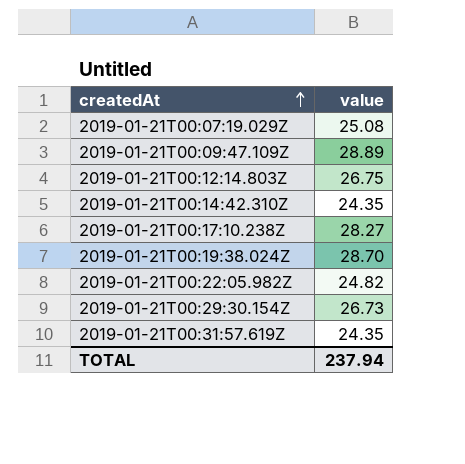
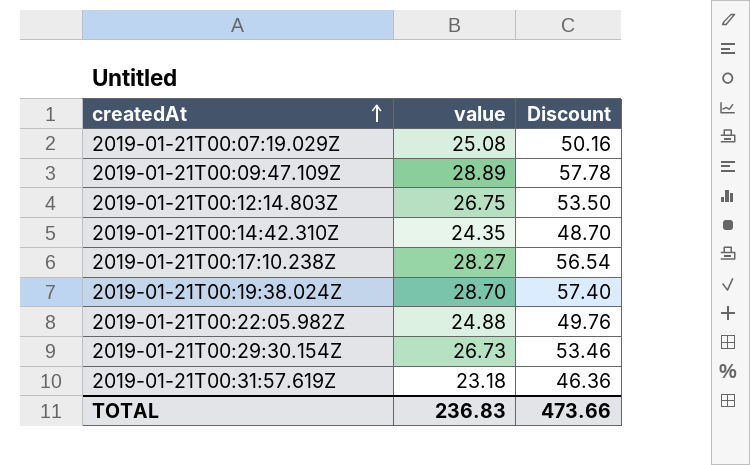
column Discount | formula: none -> [value] * 2
2019-01-21T00:22:05.982Z | value: 24.82 -> 24.88
2019-01-21T00:31:57.619Z | value: 24.35 -> 23.18
TOTAL | value: 237.94 -> 236.83

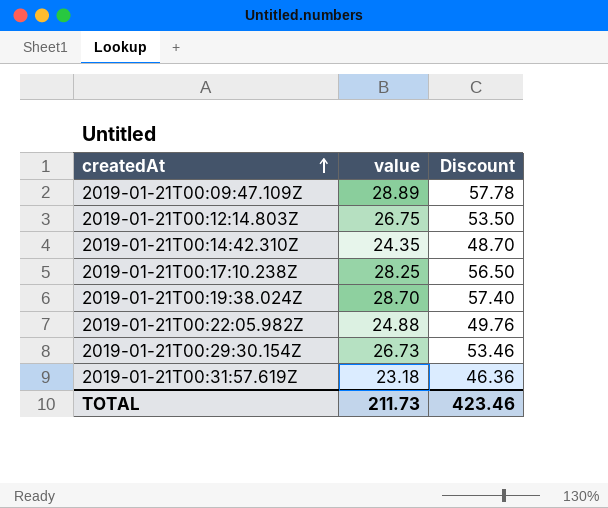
row 2019-01-21T00:07:19.029Z: 25.08 | 50.16 -> none
2019-01-21T00:17:10.238Z | value: 28.27 -> 28.25
2019-01-21T00:17:10.238Z | Discount: 56.54 -> 56.50
TOTAL | value: 236.83 -> 211.73
TOTAL | Discount: 473.66 -> 423.46

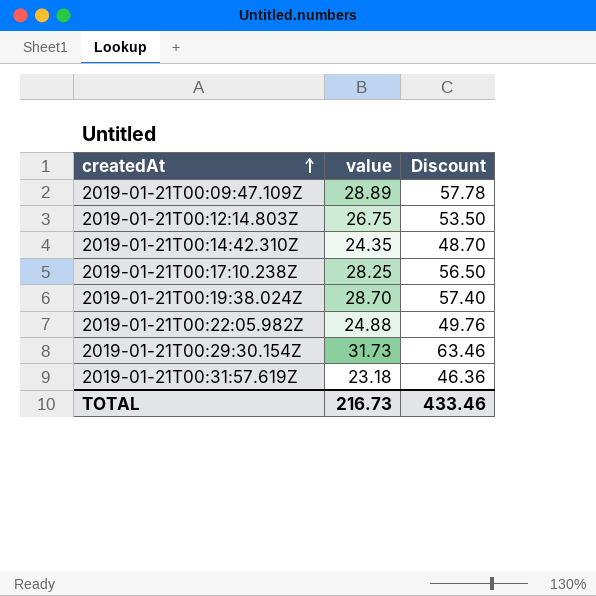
2019-01-21T00:29:30.154Z | value: 26.73 -> 31.73
2019-01-21T00:29:30.154Z | Discount: 53.46 -> 63.46
TOTAL | value: 211.73 -> 216.73
TOTAL | Discount: 423.46 -> 433.46

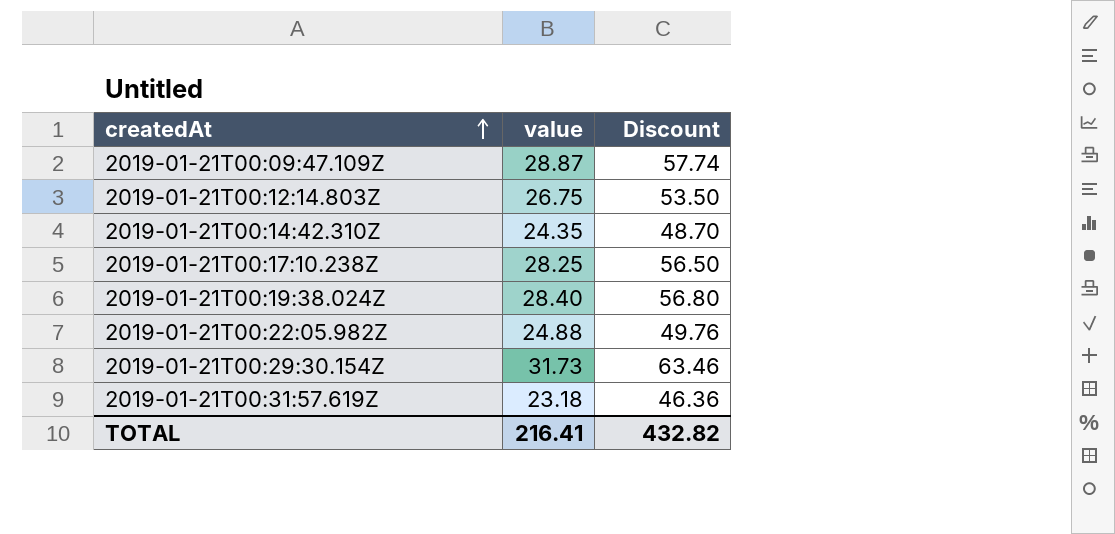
2019-01-21T00:09:47.109Z | value: 28.89 -> 28.87
2019-01-21T00:09:47.109Z | Discount: 57.78 -> 57.74
2019-01-21T00:19:38.024Z | value: 28.70 -> 28.40
2019-01-21T00:19:38.024Z | Discount: 57.40 -> 56.80
TOTAL | value: 216.73 -> 216.41
TOTAL | Discount: 433.46 -> 432.82

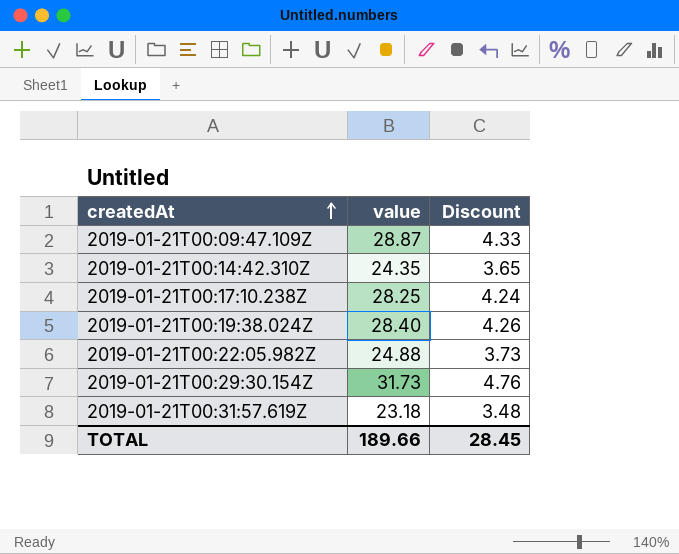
column Discount | formula: [value] * 2 -> [value] * 0.15
row 2019-01-21T00:12:14.803Z: 26.75 | 53.50 -> none
TOTAL | value: 216.41 -> 189.66
TOTAL | Discount: 432.82 -> 28.45

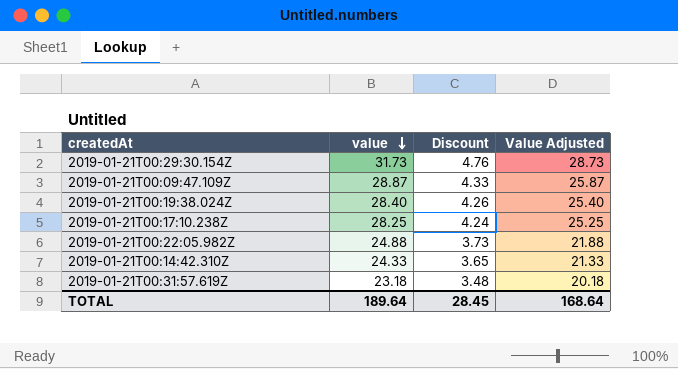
row order: createdAt ascending -> value descending
column Value Adjusted | formula: none -> [value] - 3
2019-01-21T00:14:42.310Z | value: 24.35 -> 24.33
TOTAL | value: 189.66 -> 189.64

